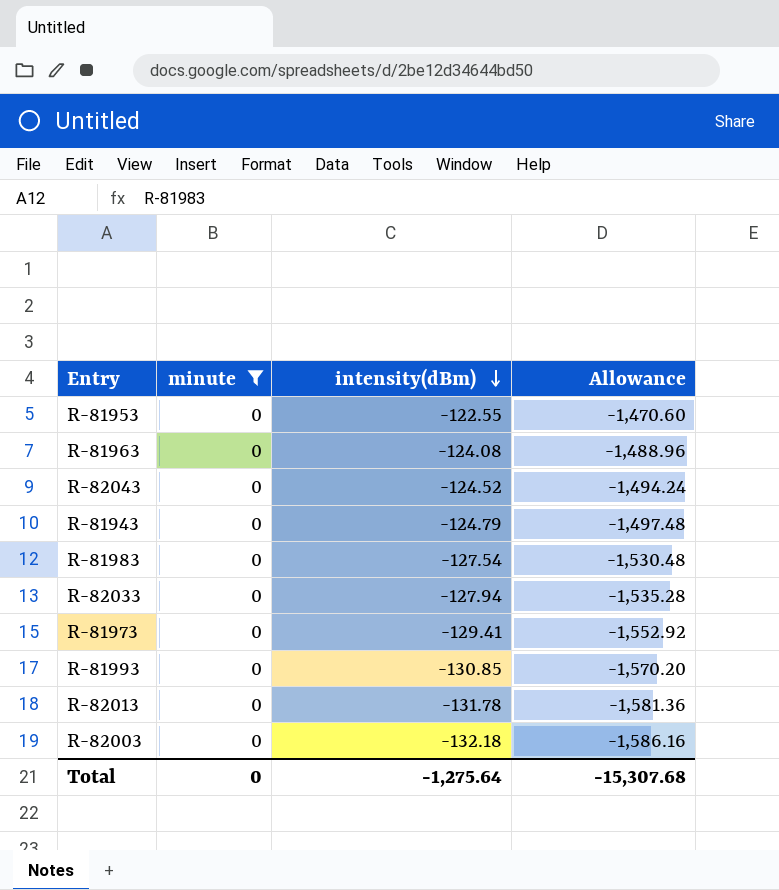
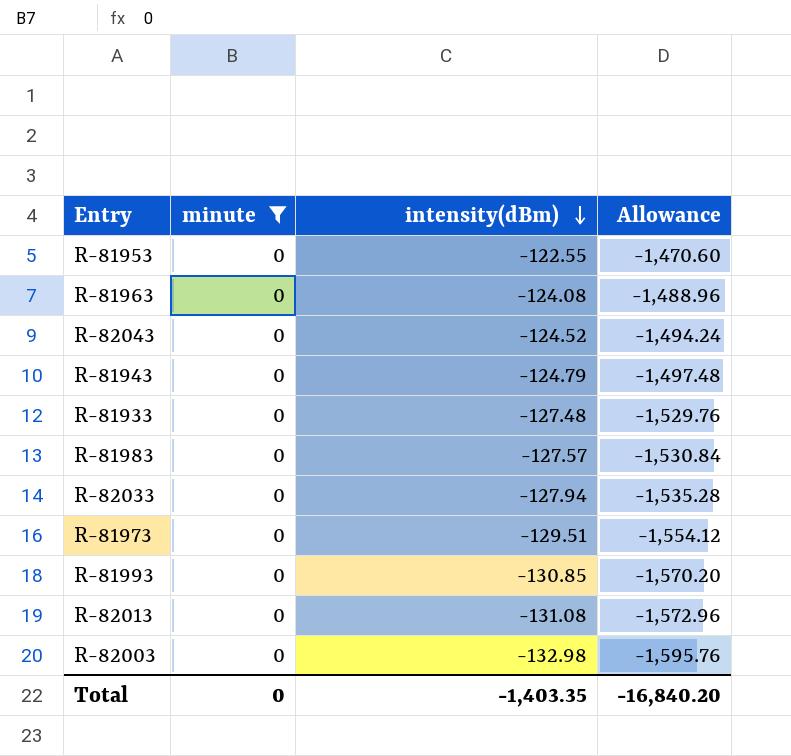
row R-81933: none -> 0 | -127.48 | -1,529.76
R-81983 | intensity(dBm): -127.54 -> -127.57
R-81983 | Allowance: -1,530.48 -> -1,530.84
R-81973 | intensity(dBm): -129.41 -> -129.51
R-81973 | Allowance: -1,552.92 -> -1,554.12
R-82013 | intensity(dBm): -131.78 -> -131.08
R-82013 | Allowance: -1,581.36 -> -1,572.96
R-82003 | intensity(dBm): -132.18 -> -132.98
R-82003 | Allowance: -1,586.16 -> -1,595.76
Total | intensity(dBm): -1,275.64 -> -1,403.35
Total | Allowance: -15,307.68 -> -16,840.20

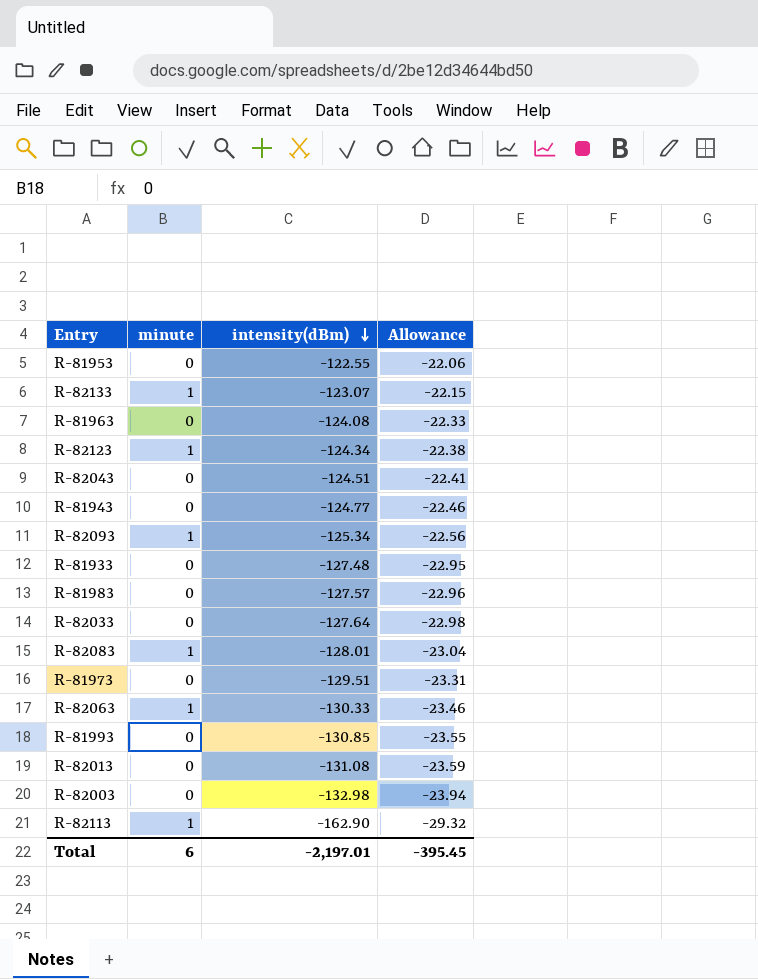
filter: minute = 0 -> none
column Allowance | formula: [intensity(dBm)] * 12 -> [intensity(dBm)] * 0.18
R-82043 | intensity(dBm): -124.52 -> -124.51
R-81943 | intensity(dBm): -124.79 -> -124.77
R-82033 | intensity(dBm): -127.94 -> -127.64
Total | minute: 0 -> 6
Total | intensity(dBm): -1,403.35 -> -2,197.01
Total | Allowance: -16,840.20 -> -395.45

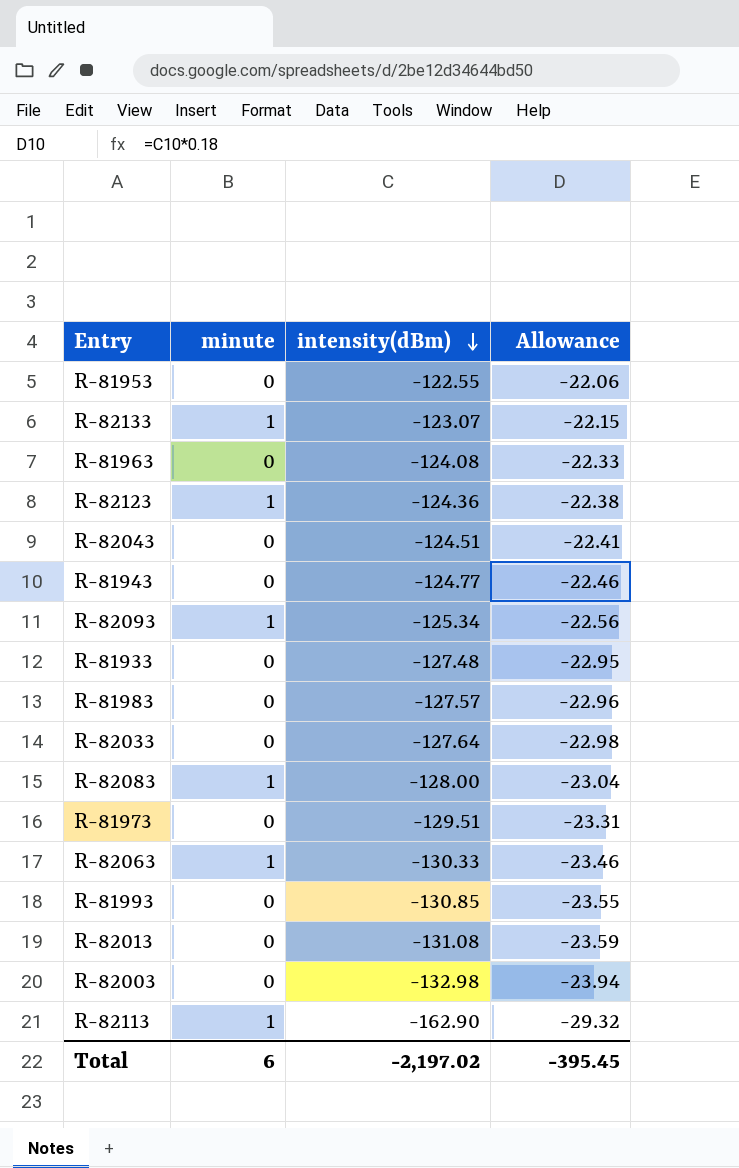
R-82123 | intensity(dBm): -124.34 -> -124.36
R-82083 | intensity(dBm): -128.01 -> -128.00
Total | intensity(dBm): -2,197.01 -> -2,197.02

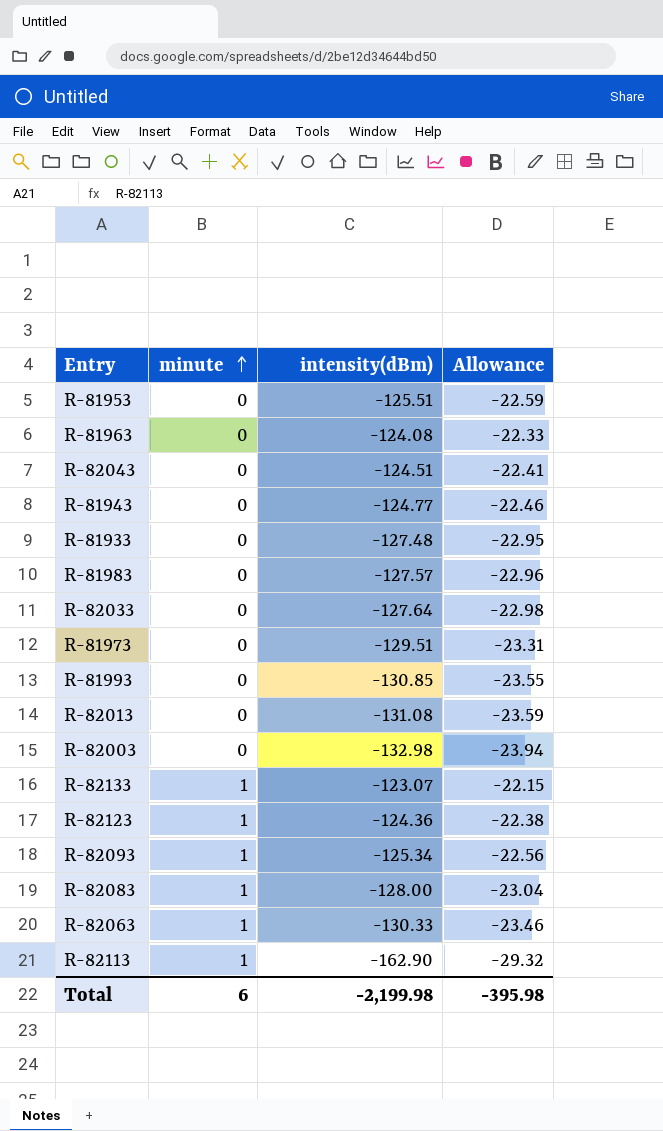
row order: intensity(dBm) descending -> minute ascending
R-81953 | intensity(dBm): -122.55 -> -125.51
R-81953 | Allowance: -22.06 -> -22.59
Total | intensity(dBm): -2,197.02 -> -2,199.98
Total | Allowance: -395.45 -> -395.98

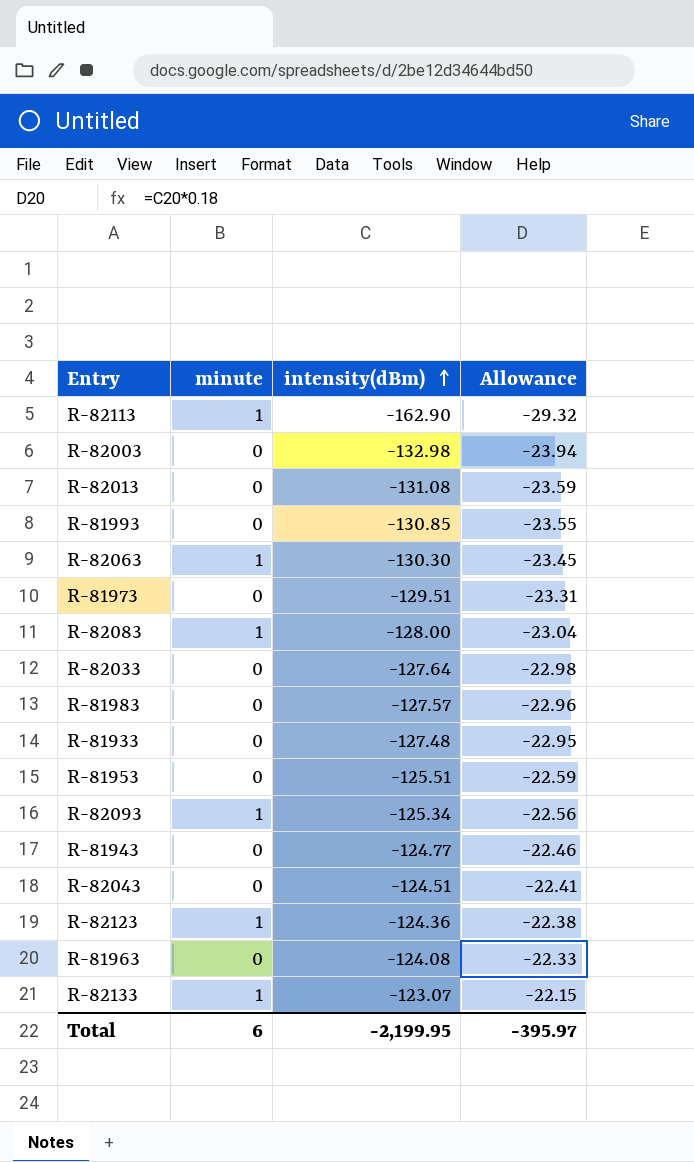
row order: minute ascending -> intensity(dBm) ascending
R-82063 | intensity(dBm): -130.33 -> -130.30
R-82063 | Allowance: -23.46 -> -23.45
Total | intensity(dBm): -2,199.98 -> -2,199.95
Total | Allowance: -395.98 -> -395.97

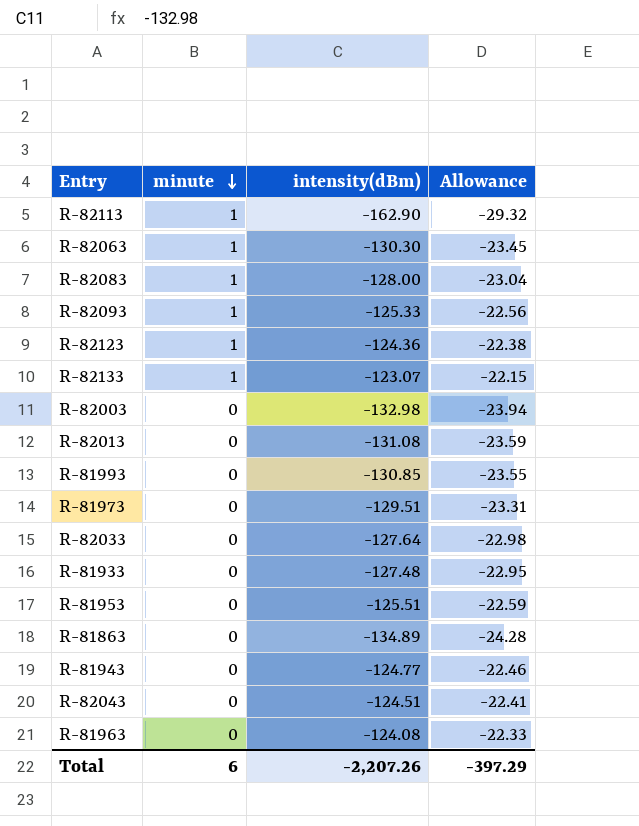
row order: intensity(dBm) ascending -> minute descending
row R-81983: 0 | -127.57 | -22.96 -> none
R-82093 | intensity(dBm): -125.34 -> -125.33
row R-81863: none -> 0 | -134.89 | -24.28
Total | intensity(dBm): -2,199.95 -> -2,207.26
Total | Allowance: -395.97 -> -397.29

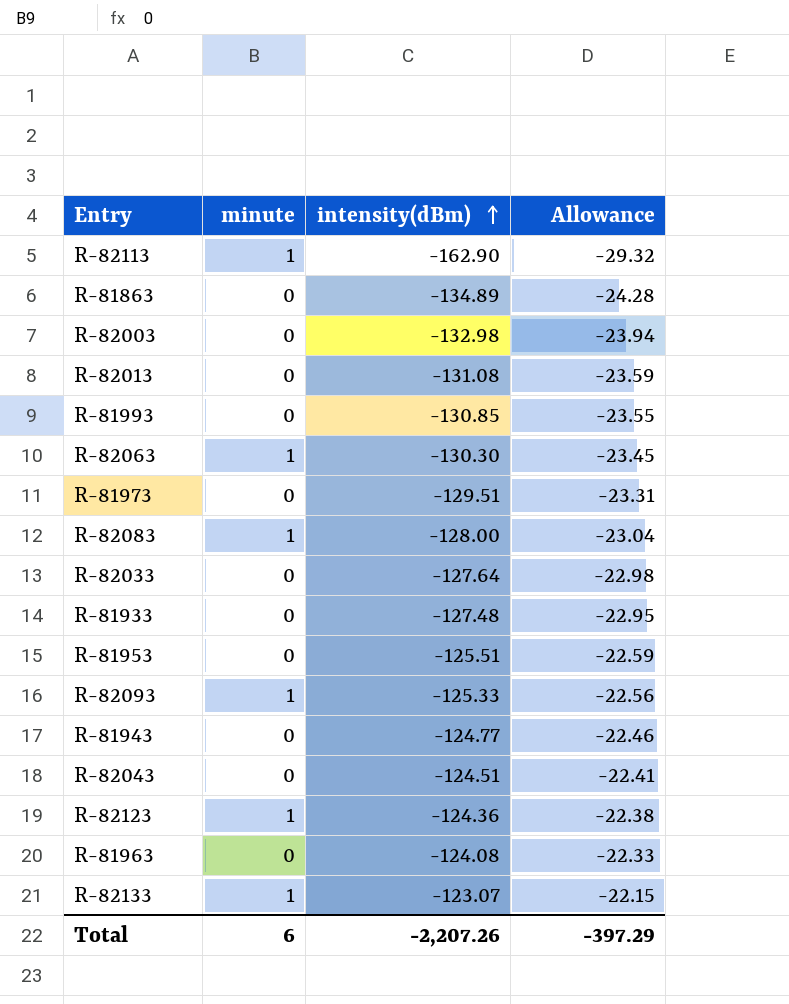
row order: minute descending -> intensity(dBm) ascending

